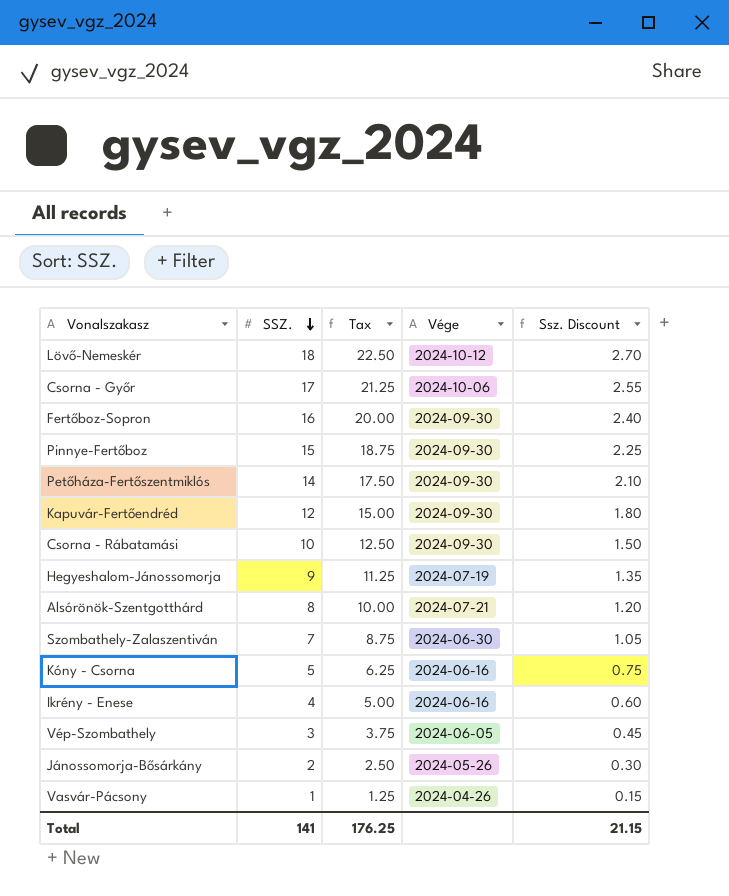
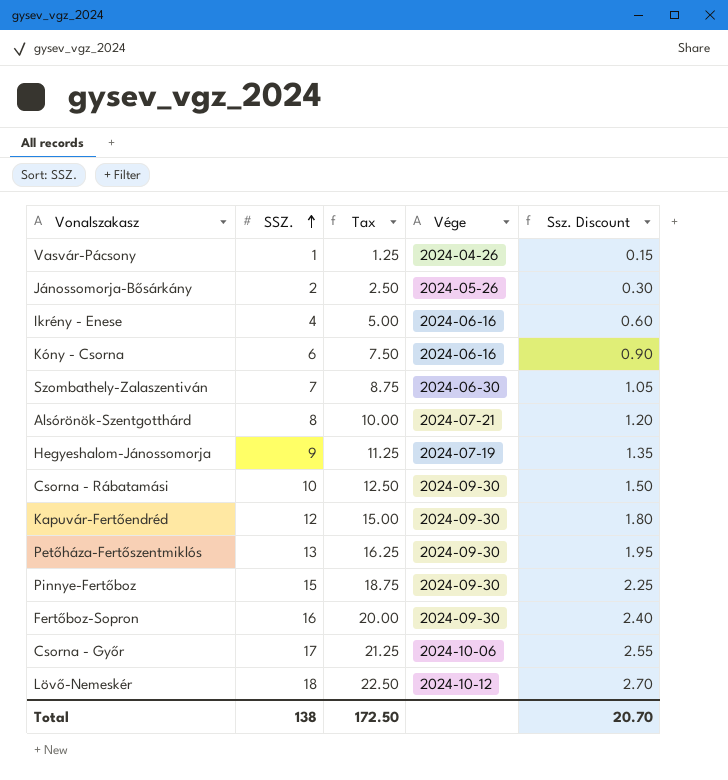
row order: SSZ. descending -> SSZ. ascending
row Vép-Szombathely: 3 | 3.75 | 2024-06-05 | 0.45 -> none
Kóny - Csorna | SSZ.: 5 -> 6
Kóny - Csorna | Tax: 6.25 -> 7.50
Kóny - Csorna | Ssz. Discount: 0.75 -> 0.90
Petőháza-Fertőszentmiklós | SSZ.: 14 -> 13
Petőháza-Fertőszentmiklós | Tax: 17.50 -> 16.25
Petőháza-Fertőszentmiklós | Ssz. Discount: 2.10 -> 1.95
Total | SSZ.: 141 -> 138
Total | Tax: 176.25 -> 172.50
Total | Ssz. Discount: 21.15 -> 20.70

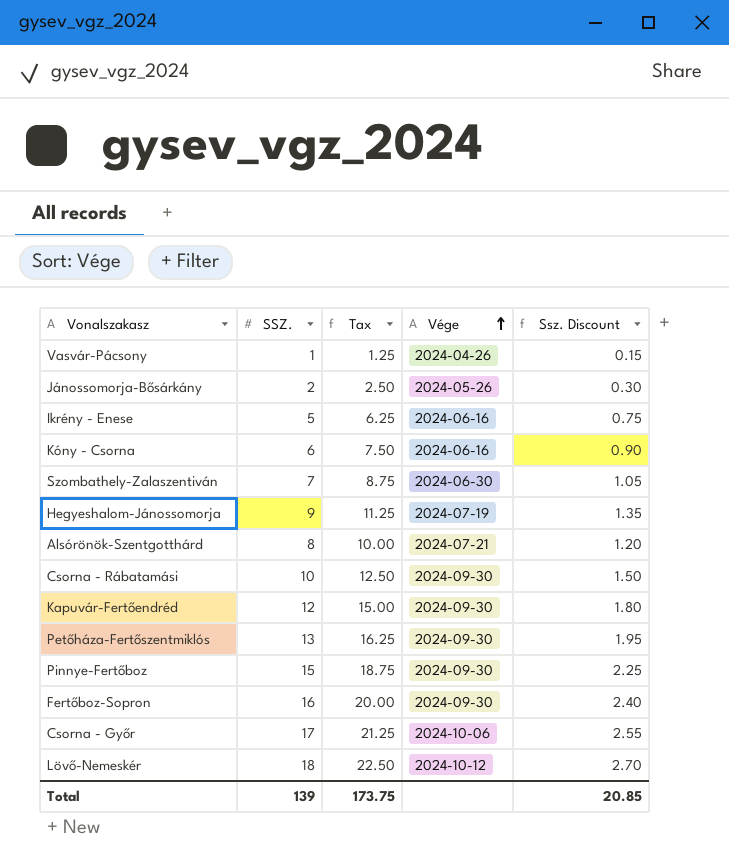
row order: SSZ. ascending -> Vége ascending
Ikrény - Enese | SSZ.: 4 -> 5
Ikrény - Enese | Tax: 5.00 -> 6.25
Ikrény - Enese | Ssz. Discount: 0.60 -> 0.75
Total | SSZ.: 138 -> 139
Total | Tax: 172.50 -> 173.75
Total | Ssz. Discount: 20.70 -> 20.85

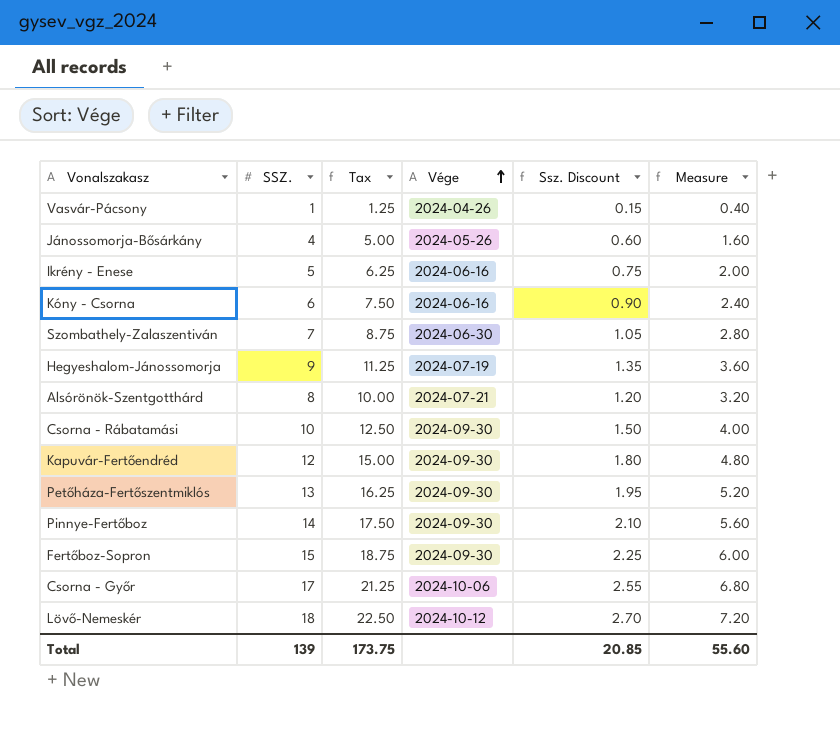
column Measure | formula: none -> [SSZ.] * 0.4
Jánossomorja-Bősárkány | SSZ.: 2 -> 4
Jánossomorja-Bősárkány | Tax: 2.50 -> 5.00
Jánossomorja-Bősárkány | Ssz. Discount: 0.30 -> 0.60
Pinnye-Fertőboz | SSZ.: 15 -> 14
Pinnye-Fertőboz | Tax: 18.75 -> 17.50
Pinnye-Fertőboz | Ssz. Discount: 2.25 -> 2.10
Fertőboz-Sopron | SSZ.: 16 -> 15
Fertőboz-Sopron | Tax: 20.00 -> 18.75
Fertőboz-Sopron | Ssz. Discount: 2.40 -> 2.25

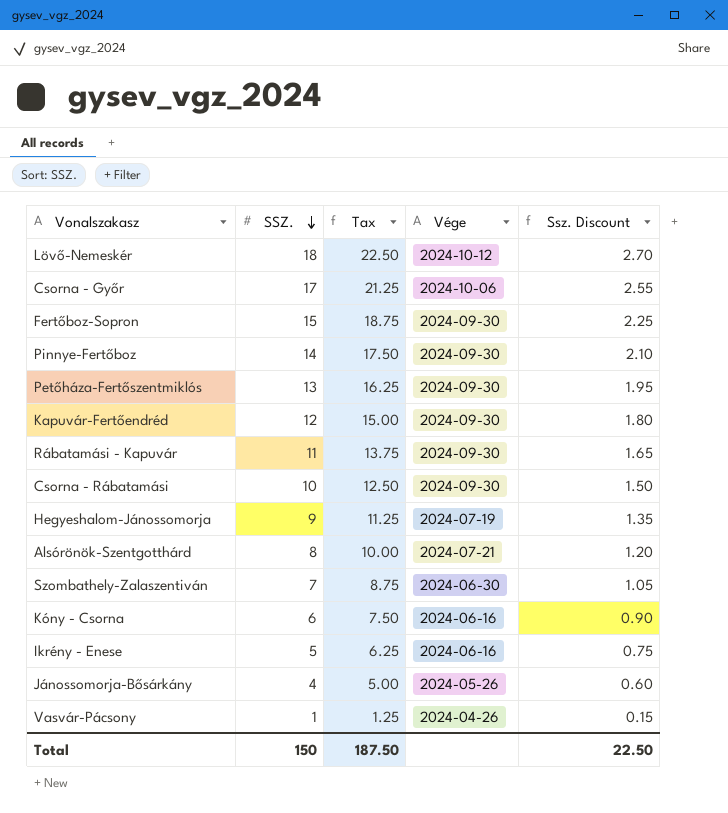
row order: Vége ascending -> SSZ. descending
column Measure | formula: [SSZ.] * 0.4 -> none
row Rábatamási - Kapuvár: none -> 11 | 13.75 | 2024-09-30 | 1.65
Total | SSZ.: 139 -> 150
Total | Tax: 173.75 -> 187.50
Total | Ssz. Discount: 20.85 -> 22.50

